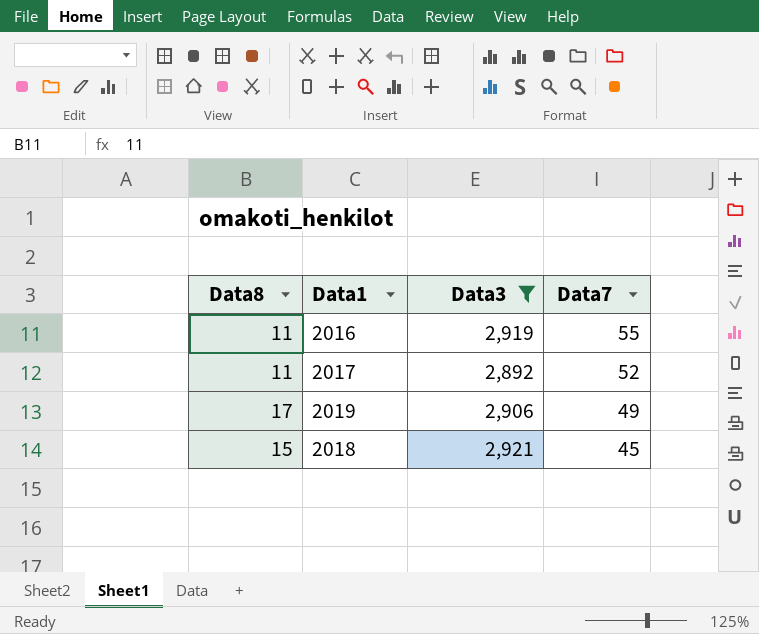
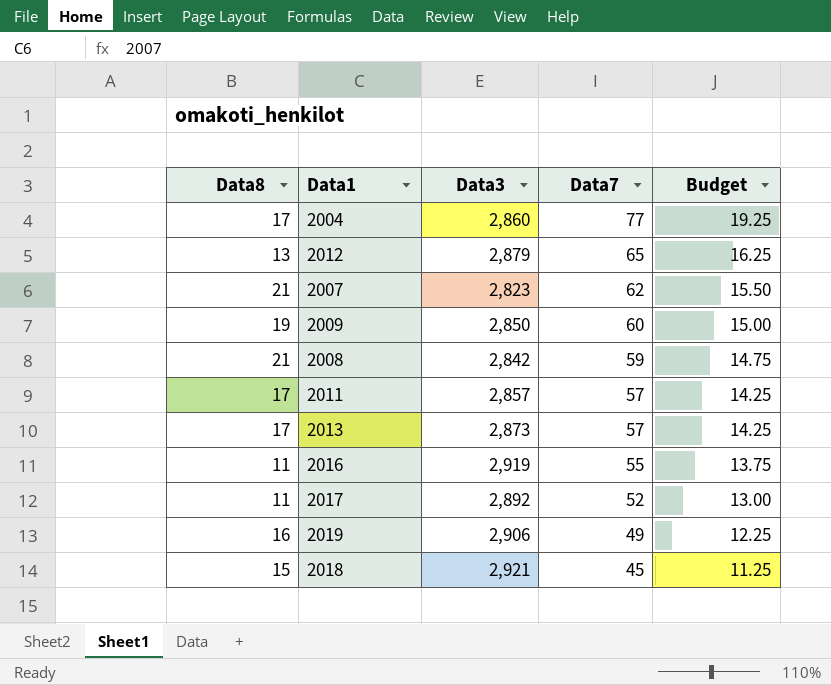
filter: Data3 >= 2,892 -> none
column Budget | formula: none -> [Data7] * 0.25
2019 | Data8: 17 -> 16

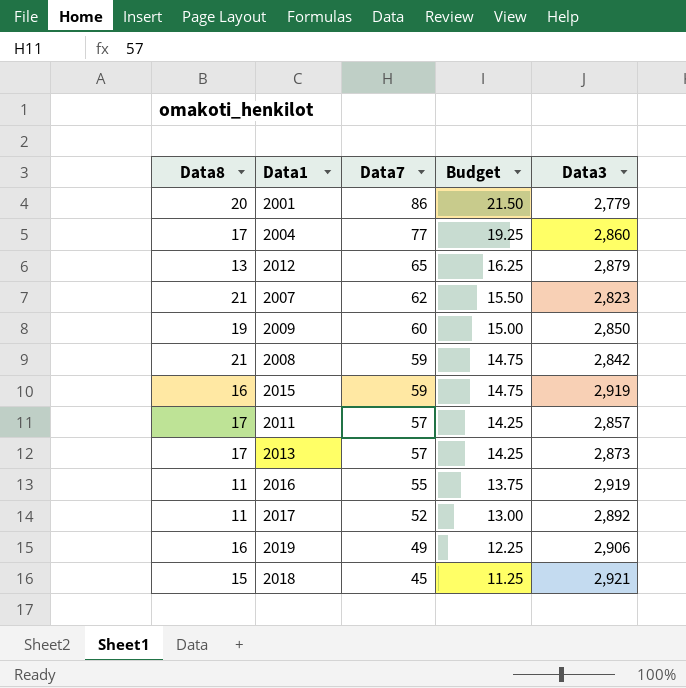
column Data3 | position: 3 -> 5
row 2001: none -> 20 | 86 | 21.50 | 2,779
row 2015: none -> 16 | 59 | 14.75 | 2,919

